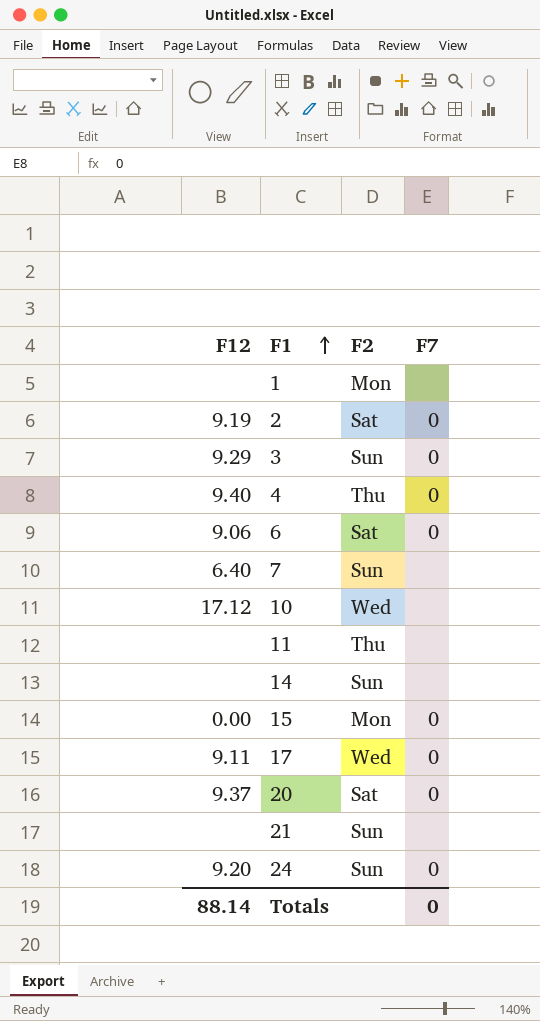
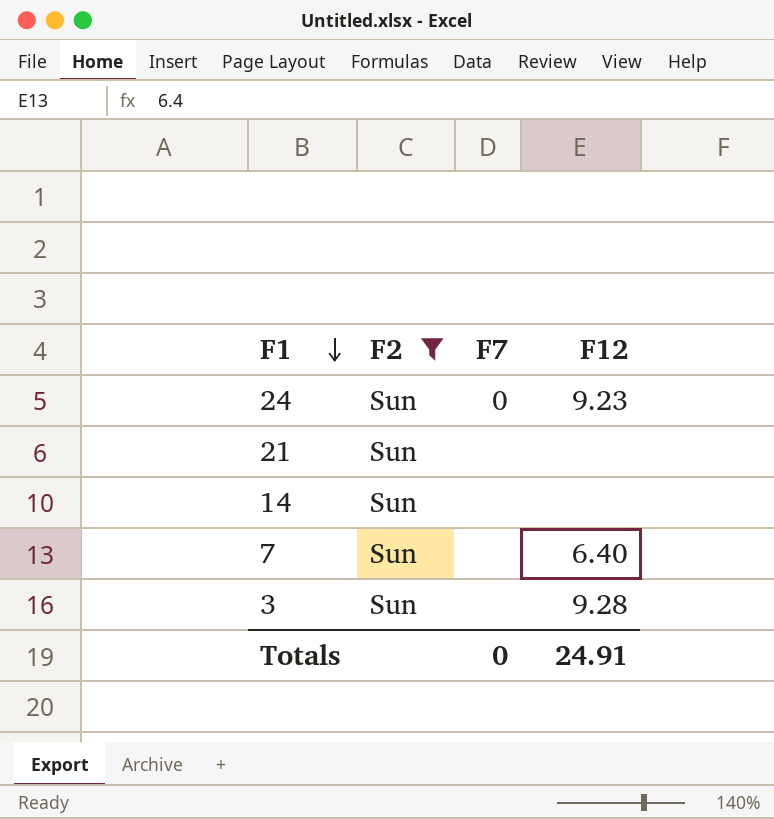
filter: none -> F2 = Sun
row order: F1 ascending -> F1 descending
column F12 | position: 1 -> 4
24 | F12: 9.20 -> 9.23
3 | F7: 0 -> none
3 | F12: 9.29 -> 9.28
Totals | F12: 88.14 -> 24.91

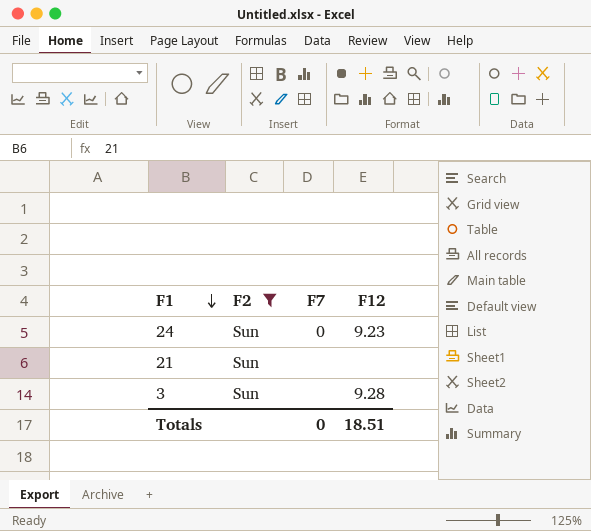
row 14: Sun | none | none -> none
row 7: Sun | none | 6.40 -> none
Totals | F12: 24.91 -> 18.51

